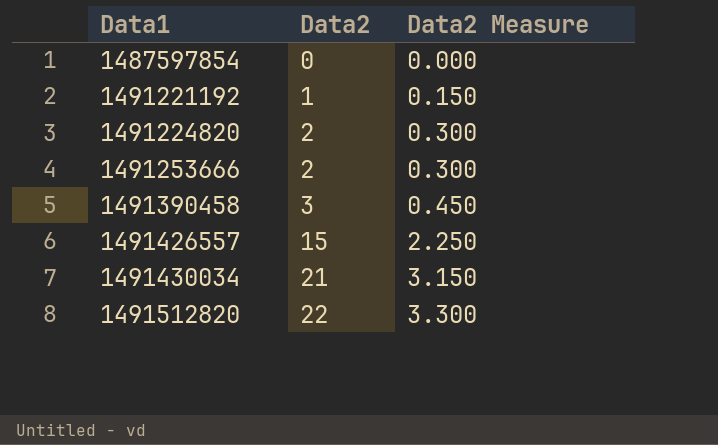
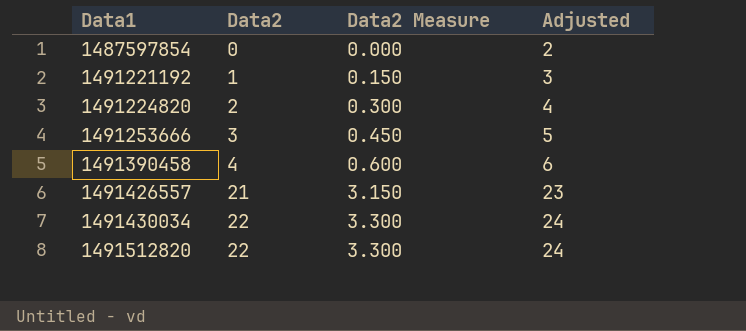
column Adjusted | formula: none -> [Data2] + 2
1491253666 | Data2: 2 -> 3
1491253666 | Data2 Measure: 0.300 -> 0.450
1491390458 | Data2: 3 -> 4
1491390458 | Data2 Measure: 0.450 -> 0.600
1491426557 | Data2: 15 -> 21
1491426557 | Data2 Measure: 2.250 -> 3.150
1491430034 | Data2: 21 -> 22
1491430034 | Data2 Measure: 3.150 -> 3.300

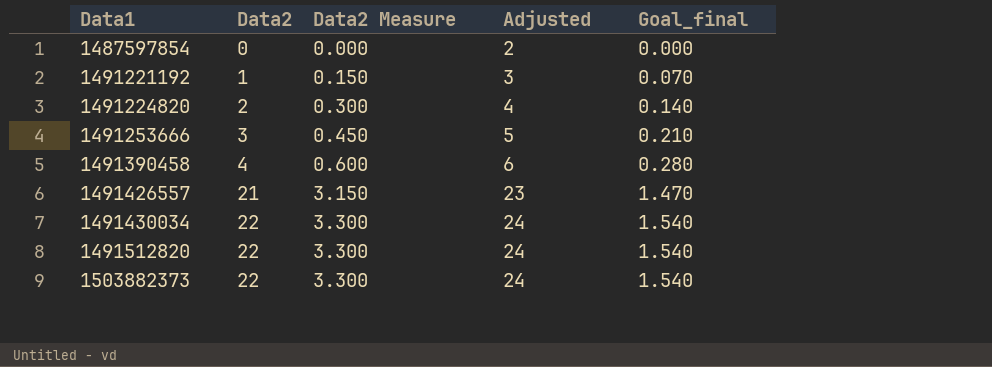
column Goal_final | formula: none -> [Data2] * 0.07
row 1503882373: none -> 22 | 3.300 | 24 | 1.540

